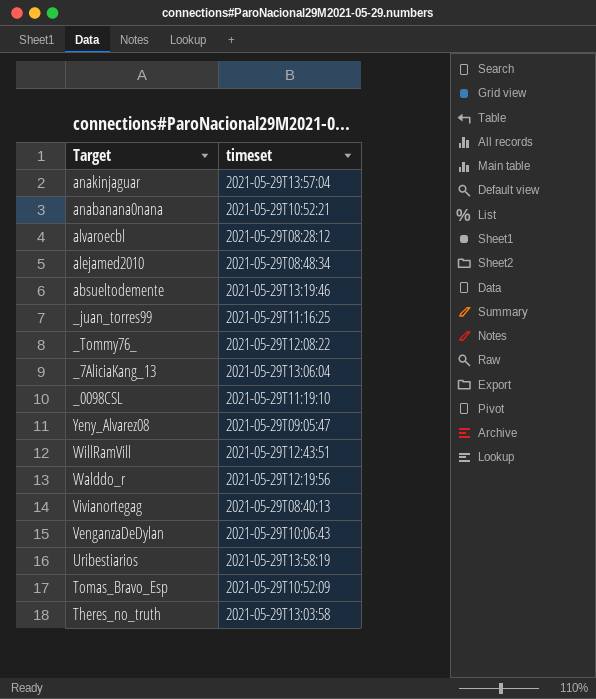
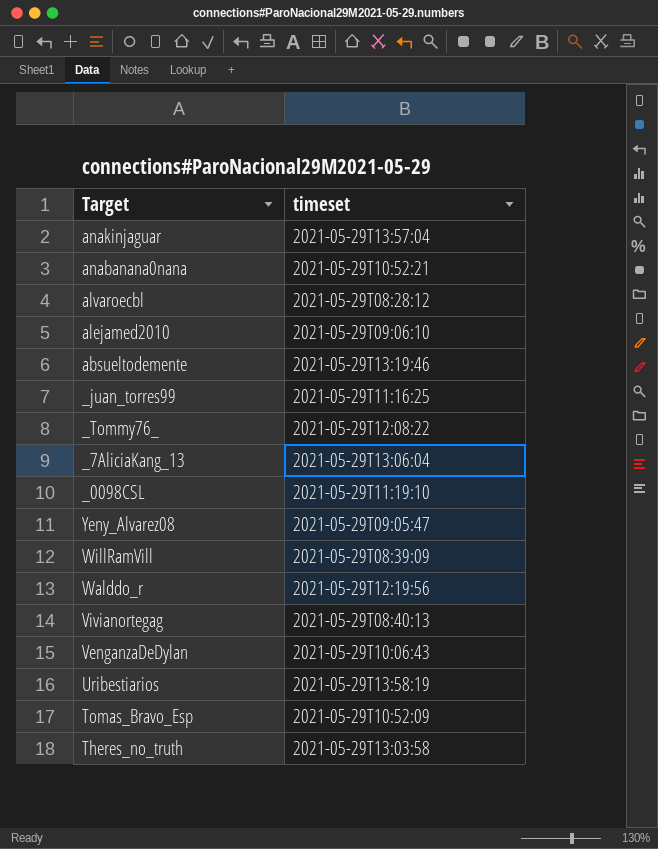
alejamed2010 | timeset: 2021-05-29T08:48:34 -> 2021-05-29T09:06:10
WillRamVill | timeset: 2021-05-29T12:43:51 -> 2021-05-29T08:39:09

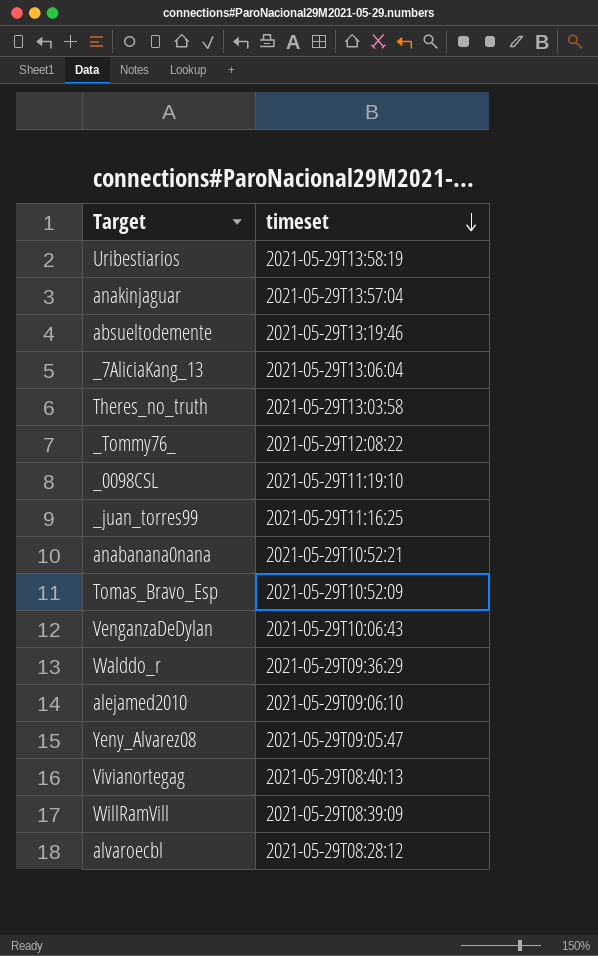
row order: none -> timeset descending
Walddo_r | timeset: 2021-05-29T12:19:56 -> 2021-05-29T09:36:29

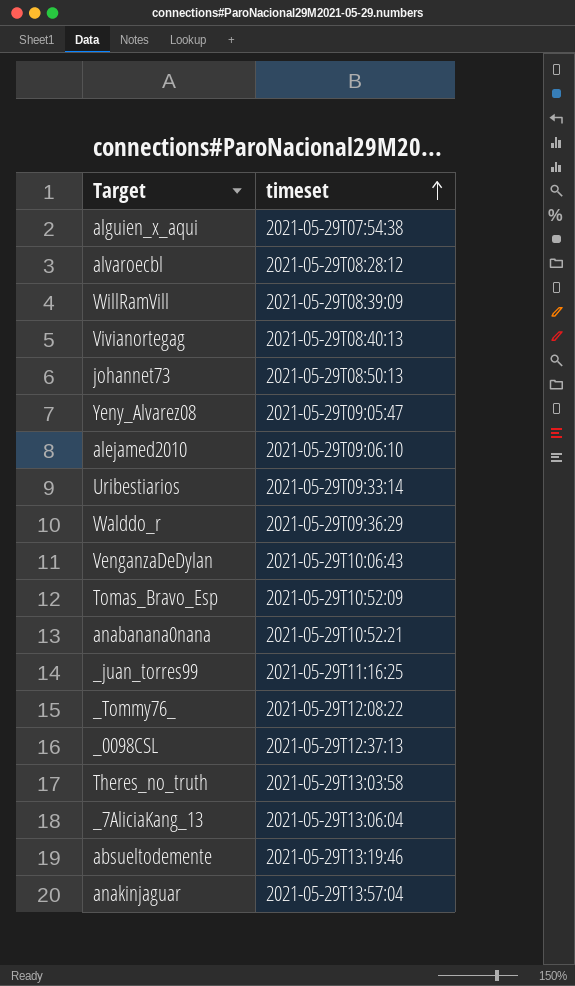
row order: timeset descending -> timeset ascending
row alguien_x_aqui: none -> 2021-05-29T07:54:38
row johannet73: none -> 2021-05-29T08:50:13
Uribestiarios | timeset: 2021-05-29T13:58:19 -> 2021-05-29T09:33:14
_0098CSL | timeset: 2021-05-29T11:19:10 -> 2021-05-29T12:37:13

